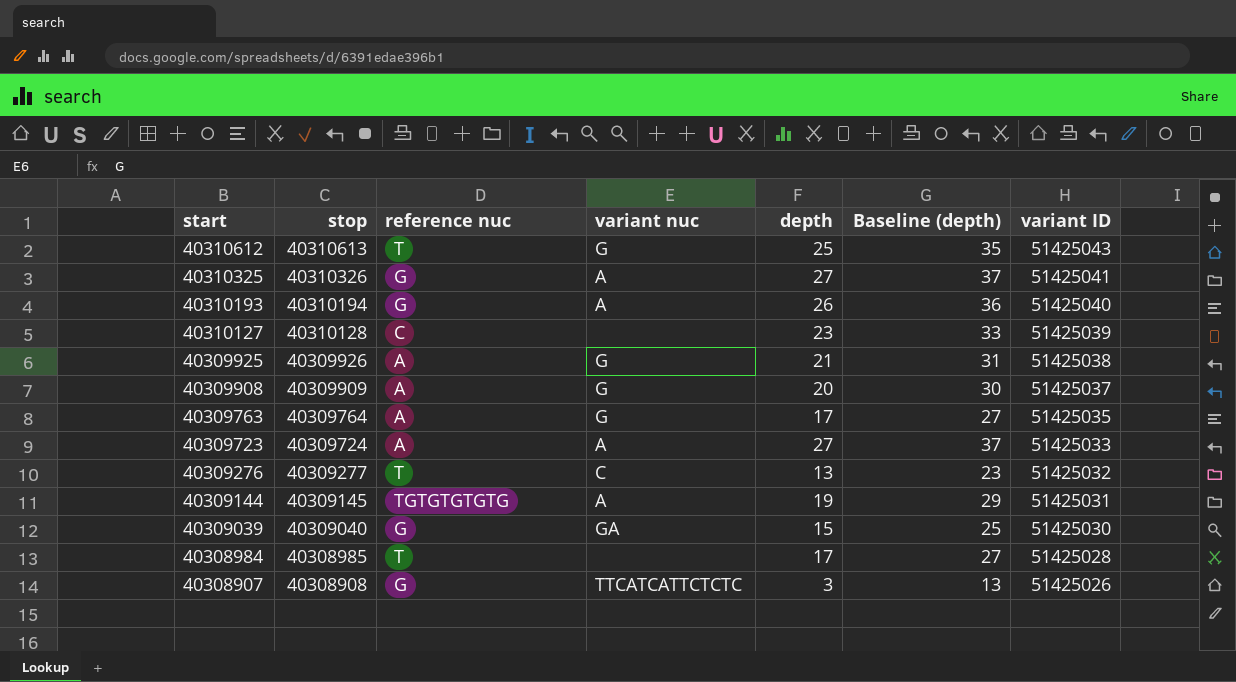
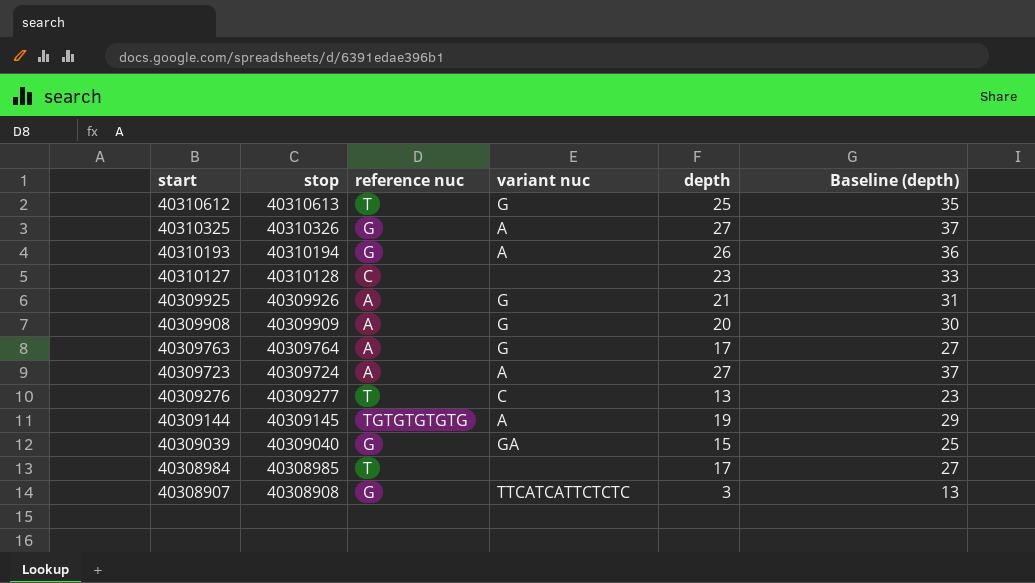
column variant ID | position: 7 -> none

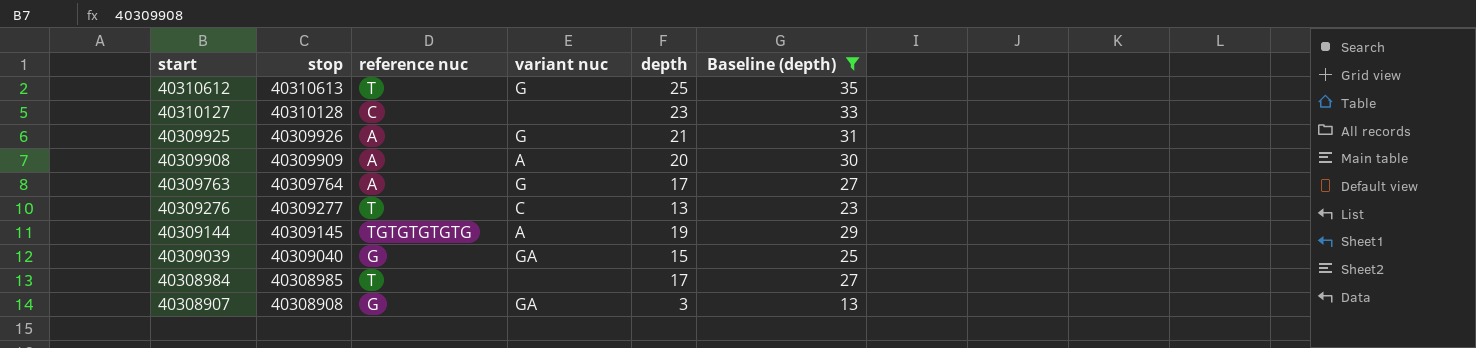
filter: none -> Baseline (depth) <= 35
40309908 | variant nuc: G -> A
40308907 | variant nuc: TTCATCATTCTCTC -> GA

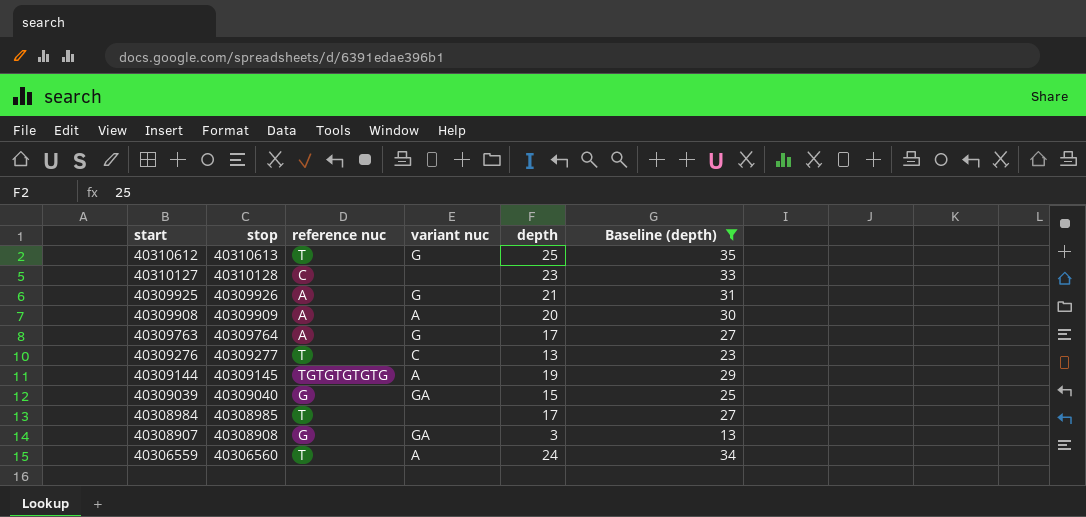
row 40306559: none -> 40306560 | T | A | 24 | 34

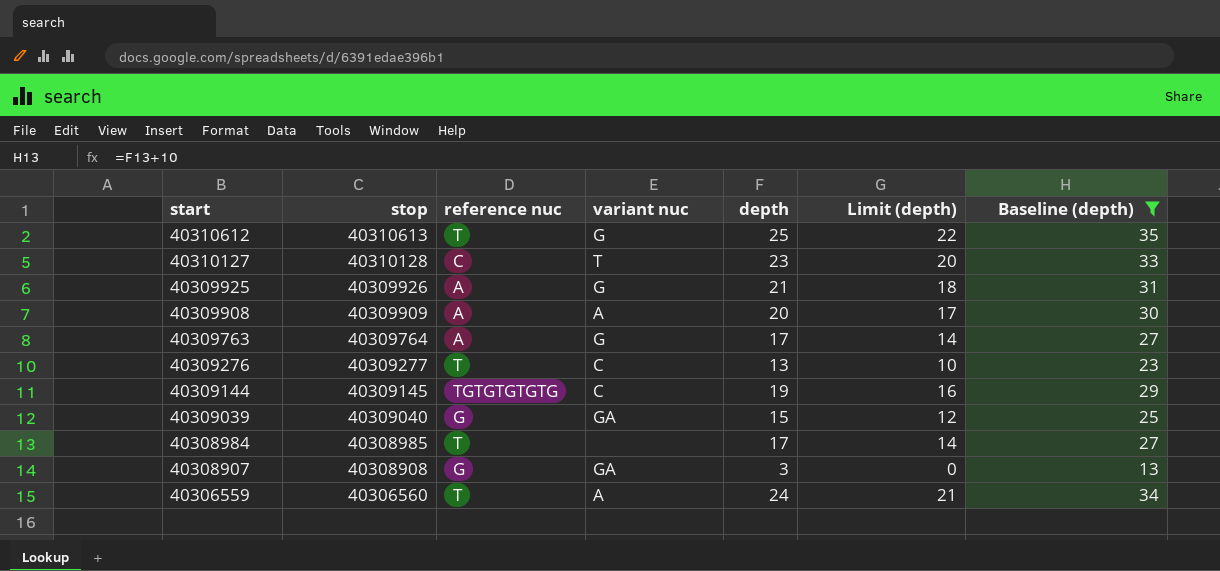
column Limit (depth) | formula: none -> [depth] - 3
40310127 | variant nuc: none -> T
40309144 | variant nuc: A -> C

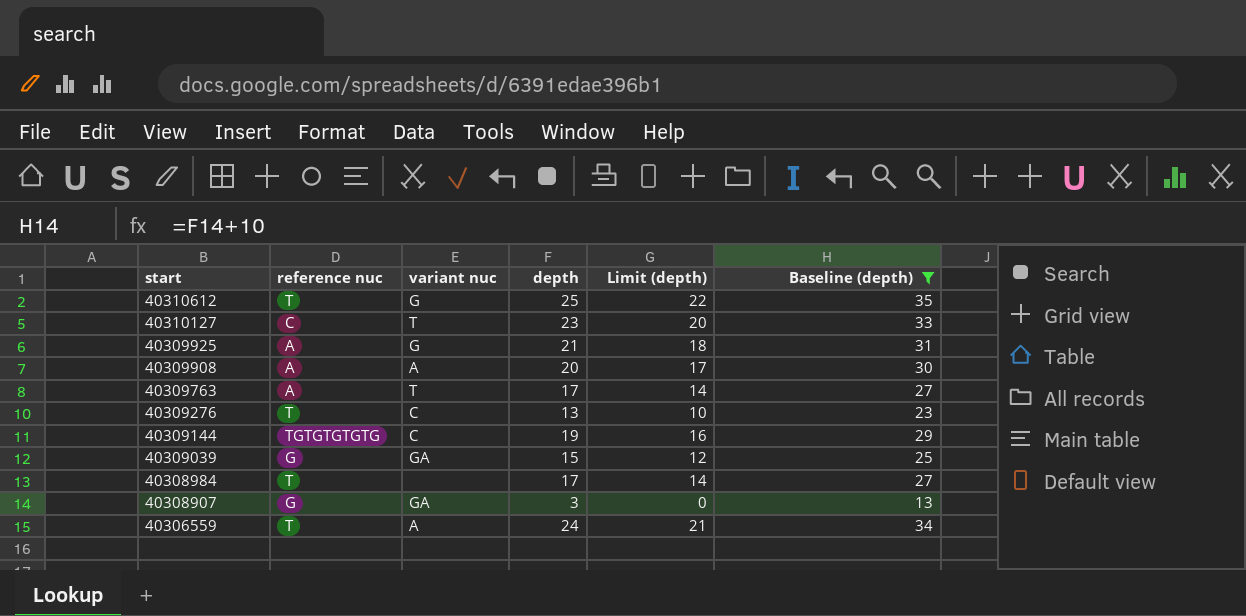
column stop | position: 2 -> none
40309763 | variant nuc: G -> T

